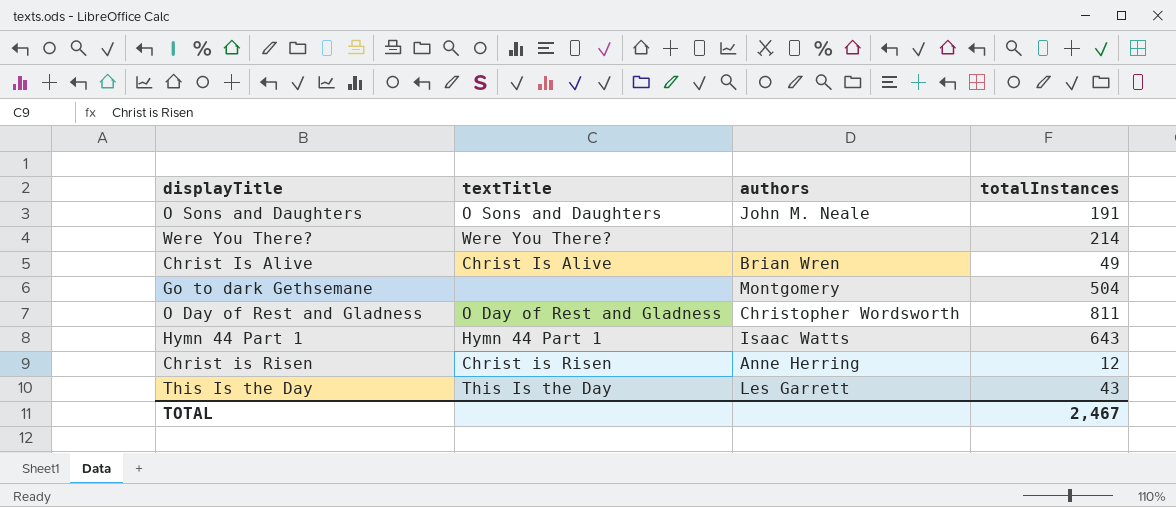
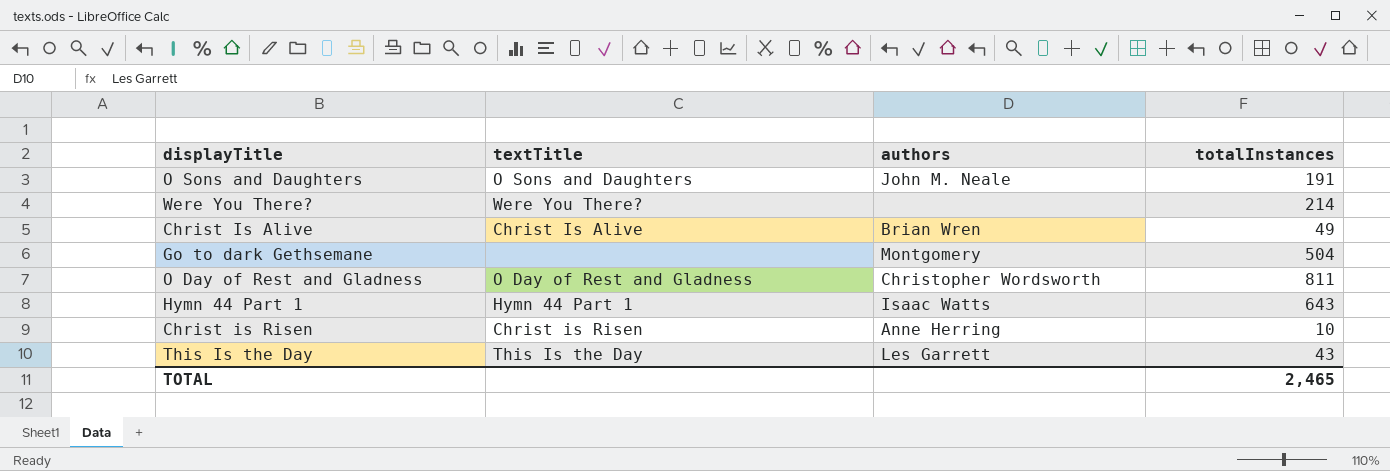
Christ is Risen | totalInstances: 12 -> 10
TOTAL | totalInstances: 2,467 -> 2,465

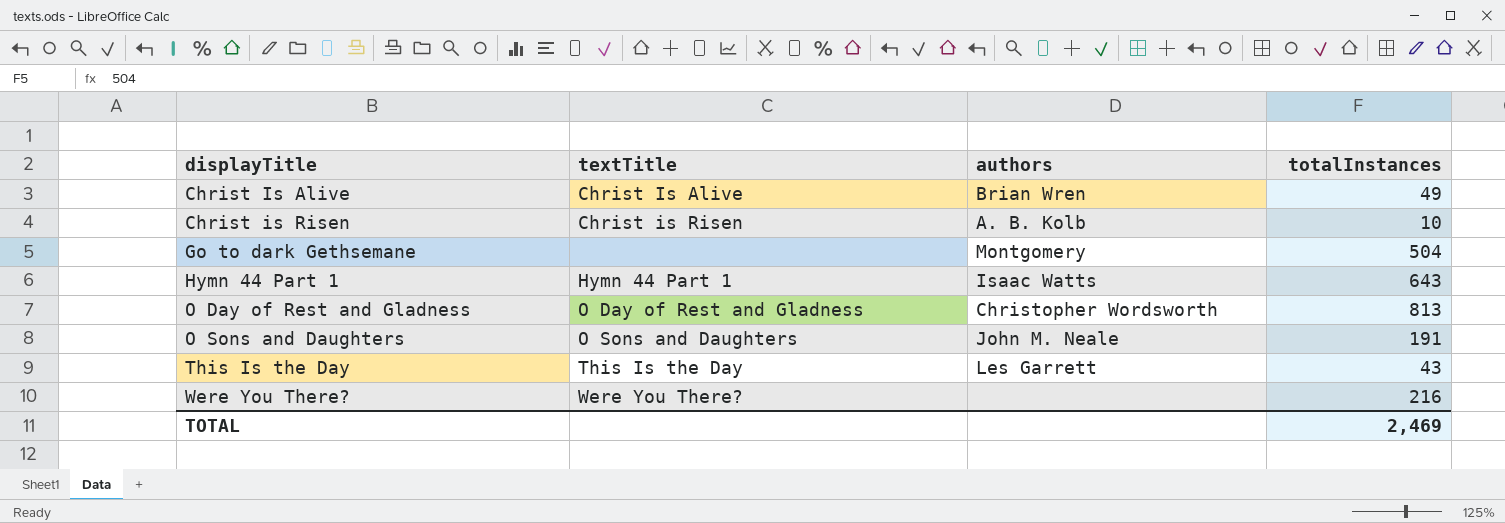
row order: none -> displayTitle ascending
Christ is Risen | authors: Anne Herring -> A. B. Kolb
O Day of Rest and Gladness | totalInstances: 811 -> 813
Were You There? | totalInstances: 214 -> 216
TOTAL | totalInstances: 2,465 -> 2,469

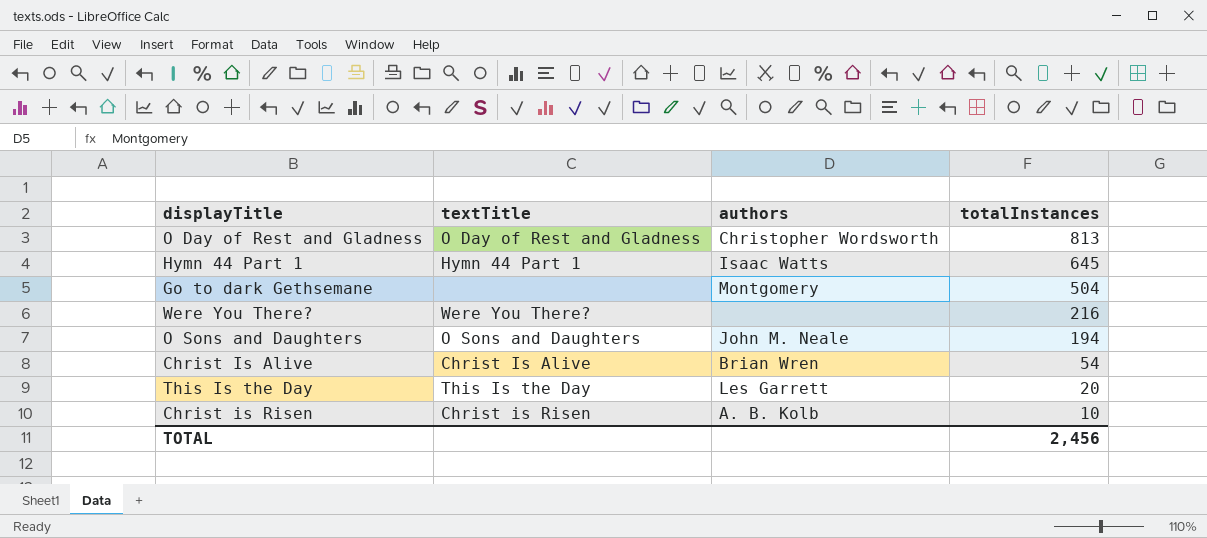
row order: displayTitle ascending -> totalInstances descending
Hymn 44 Part 1 | totalInstances: 643 -> 645
O Sons and Daughters | totalInstances: 191 -> 194
Christ Is Alive | totalInstances: 49 -> 54
This Is the Day | totalInstances: 43 -> 20
TOTAL | totalInstances: 2,469 -> 2,456

